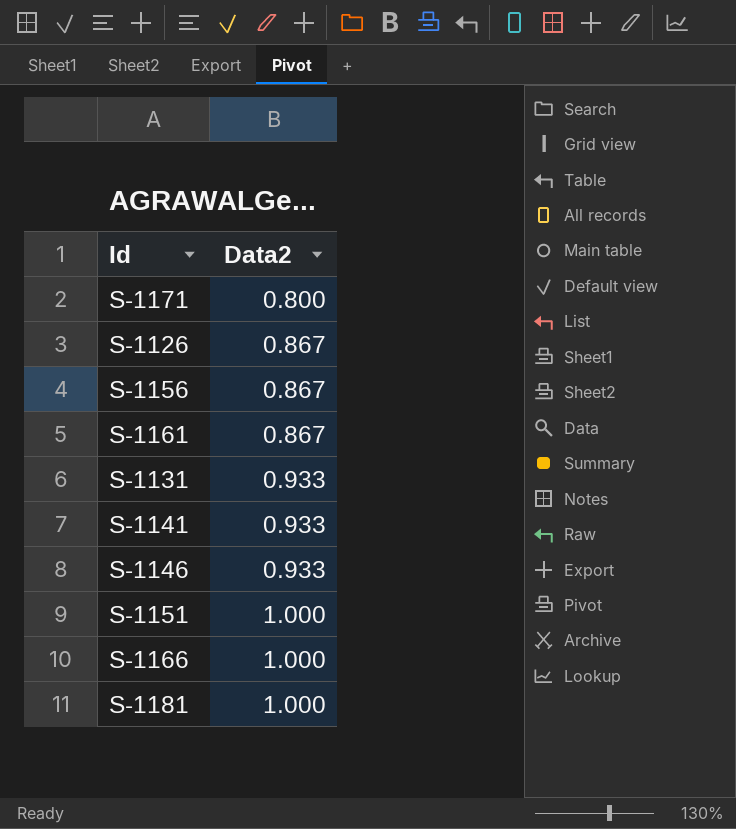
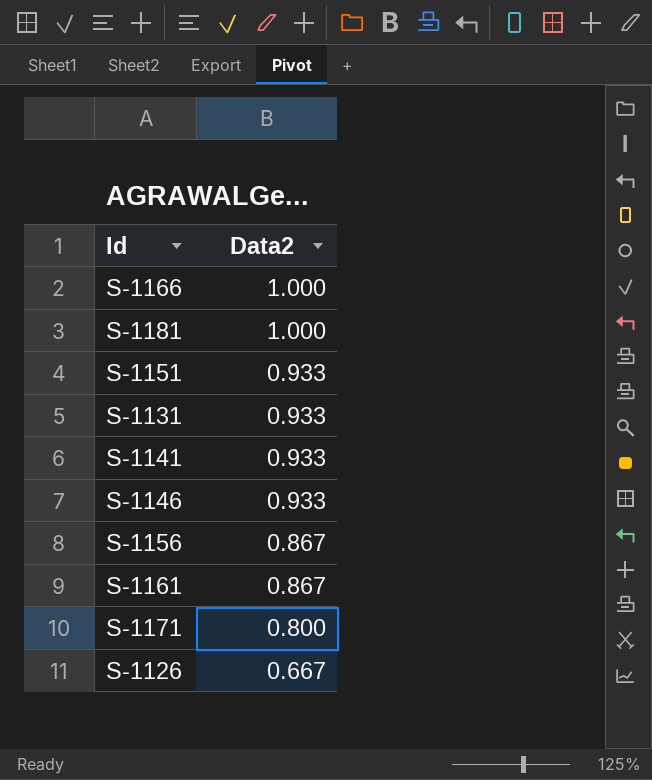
row order: Data2 ascending -> Data2 descending
S-1151 | Data2: 1.000 -> 0.933
S-1126 | Data2: 0.867 -> 0.667

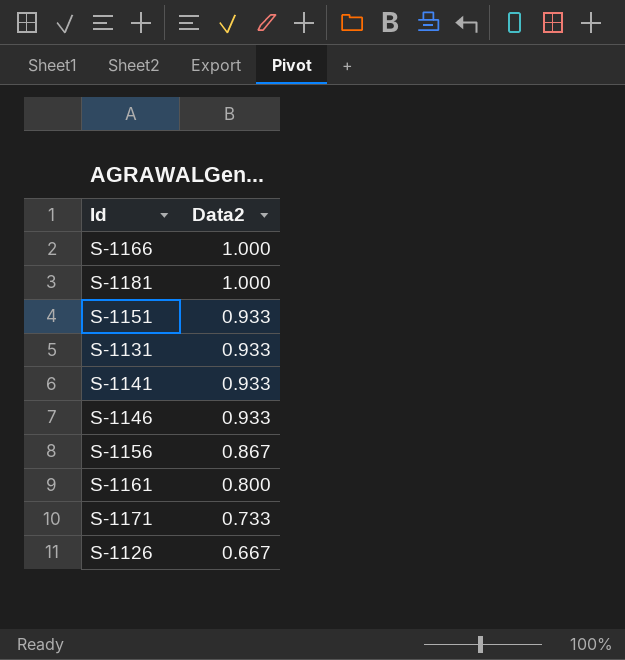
S-1161 | Data2: 0.867 -> 0.800
S-1171 | Data2: 0.800 -> 0.733

